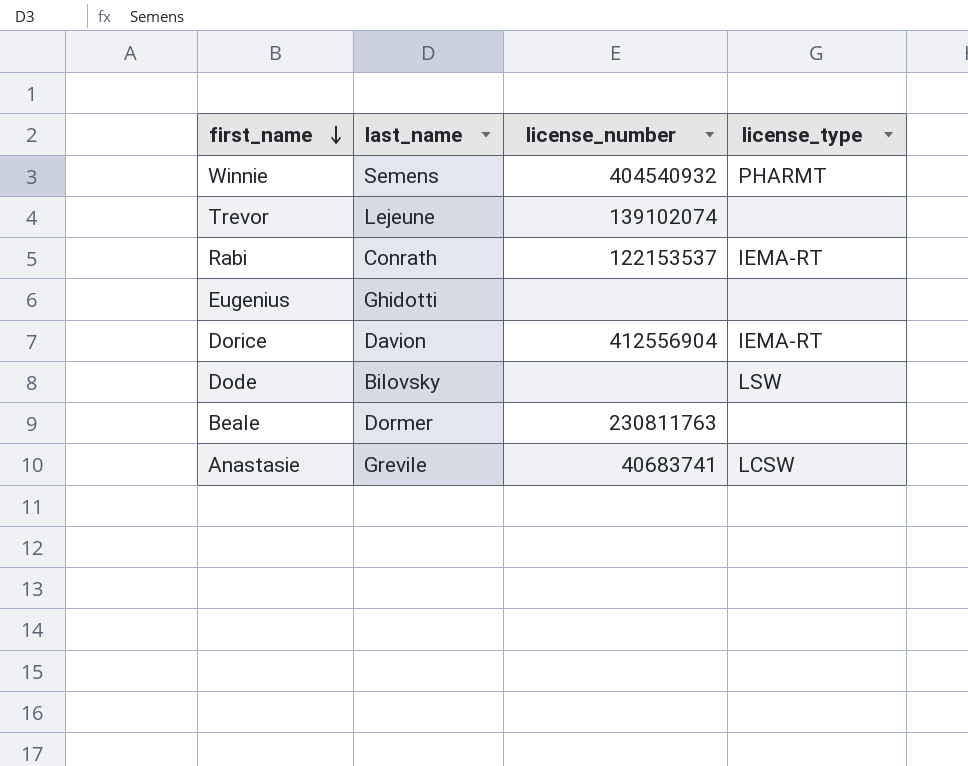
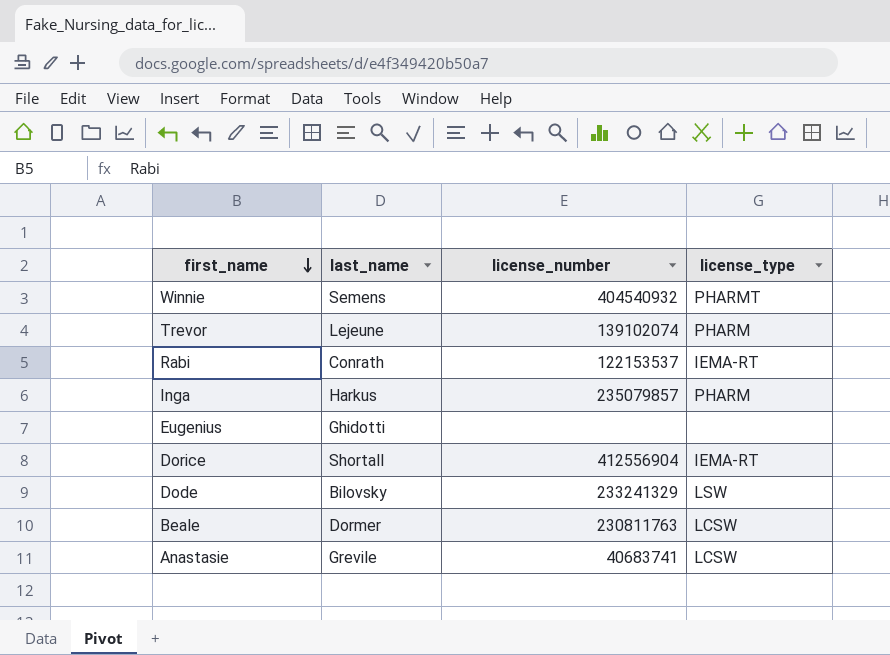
Trevor | license_type: none -> PHARM
row Inga: none -> Harkus | 235079857 | PHARM
Dorice | last_name: Davion -> Shortall
Dode | license_number: none -> 233241329
Beale | license_type: none -> LCSW

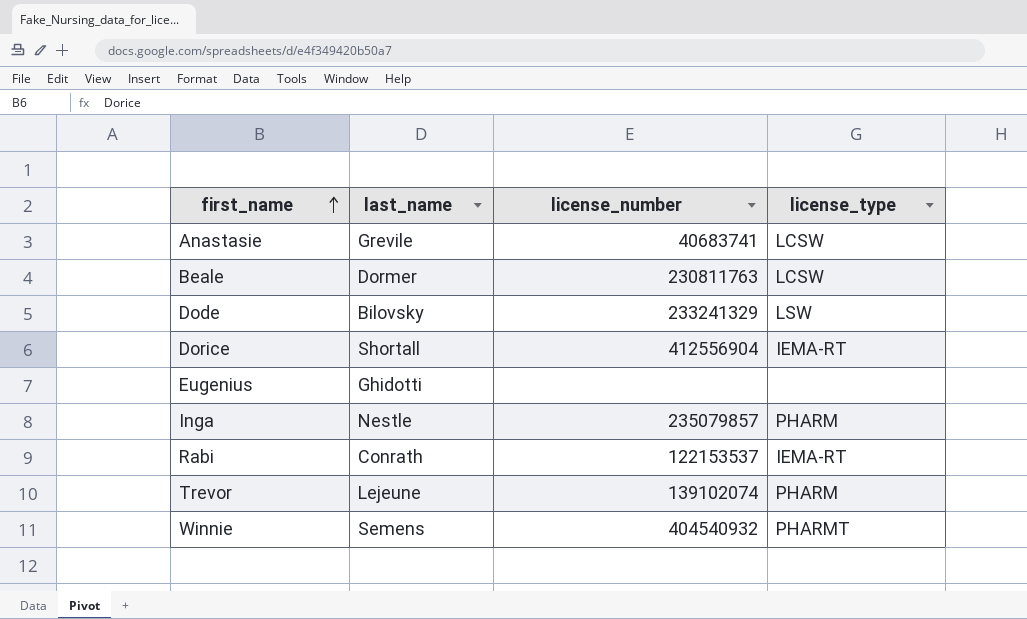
row order: first_name descending -> first_name ascending
Inga | last_name: Harkus -> Nestle

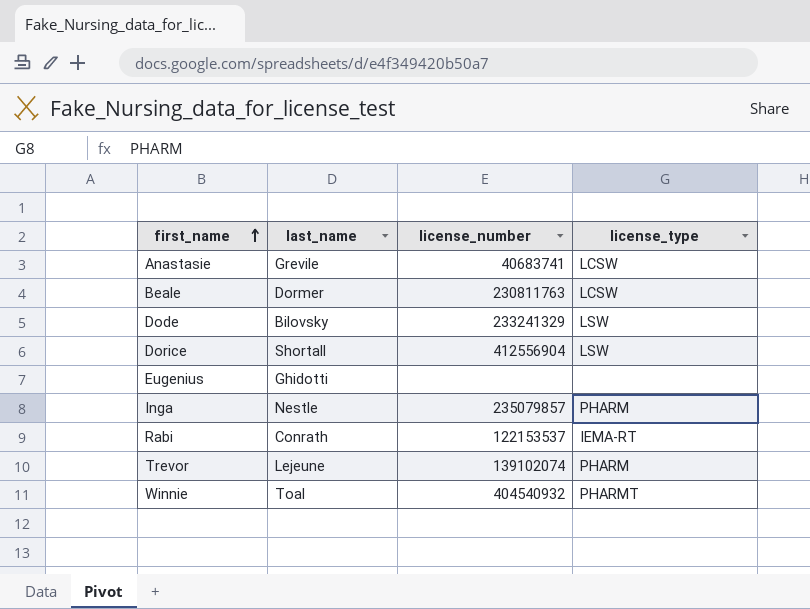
Dorice | license_type: IEMA-RT -> LSW
Winnie | last_name: Semens -> Toal

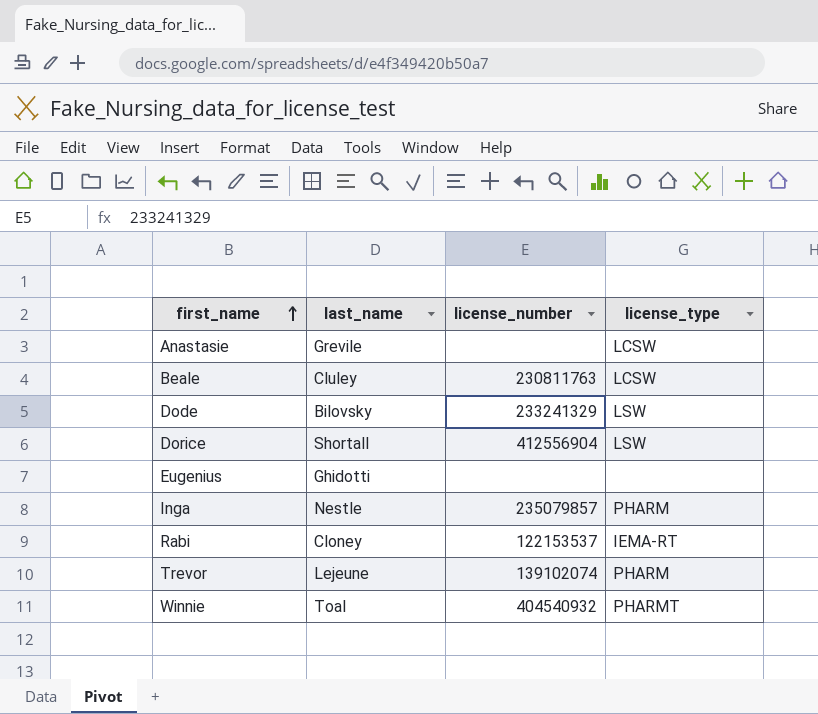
Anastasie | license_number: 40683741 -> none
Beale | last_name: Dormer -> Cluley
Rabi | last_name: Conrath -> Cloney

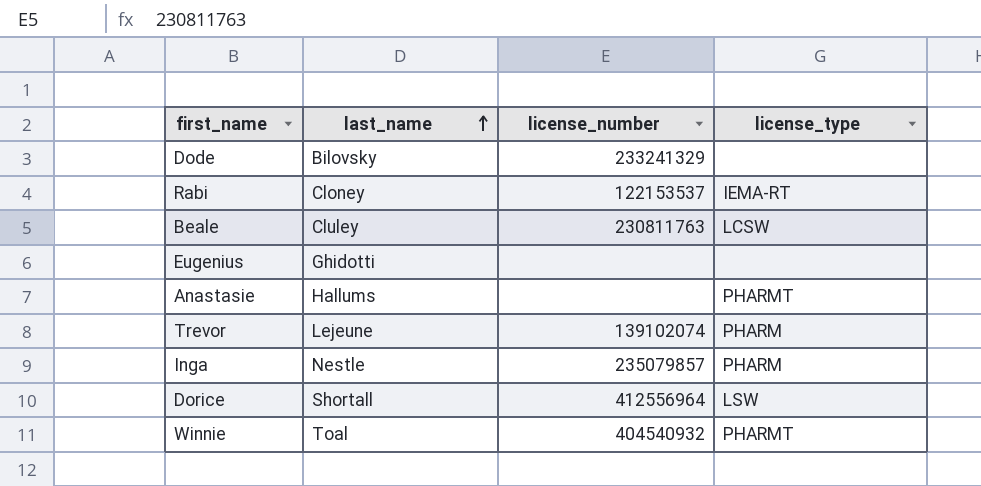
row order: first_name ascending -> last_name ascending
Dode | license_type: LSW -> none
Anastasie | last_name: Grevile -> Hallums
Anastasie | license_type: LCSW -> PHARMT
Dorice | license_number: 412556904 -> 412556964

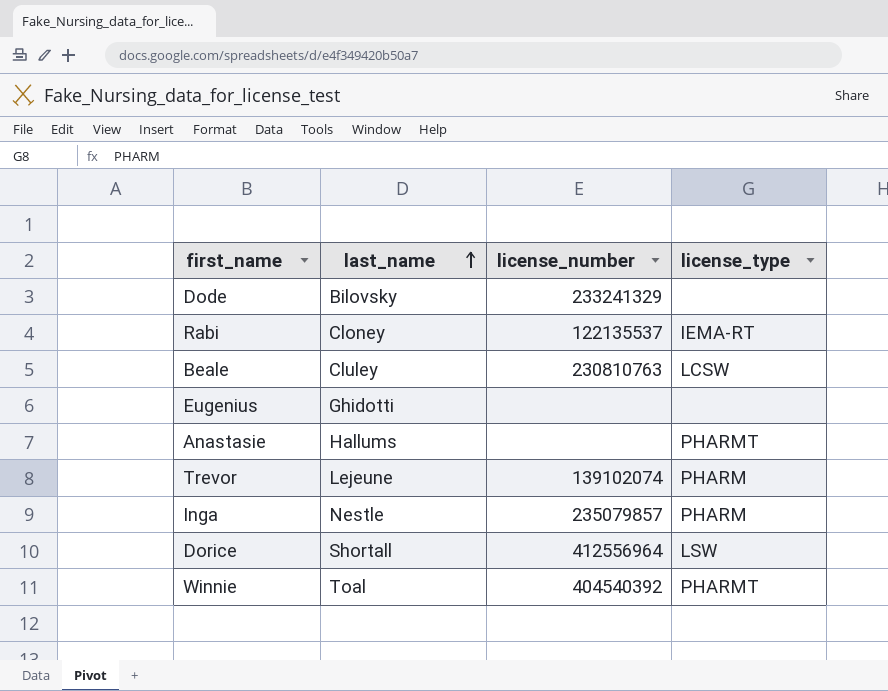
Rabi | license_number: 122153537 -> 122135537
Beale | license_number: 230811763 -> 230810763
Winnie | license_number: 404540932 -> 404540392

